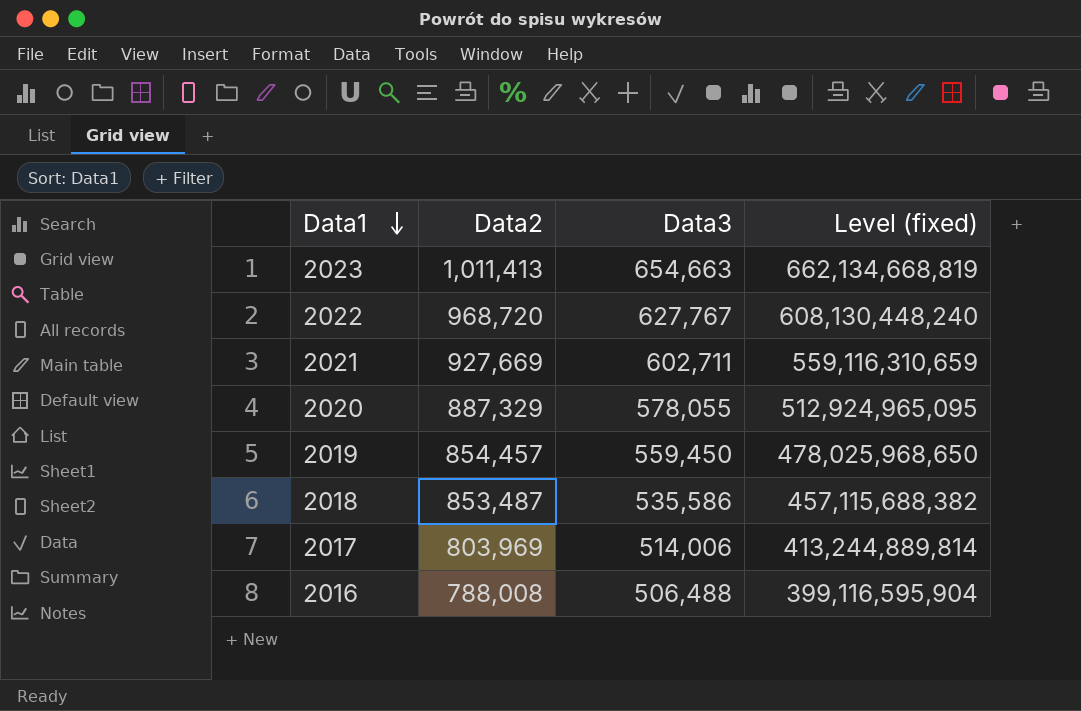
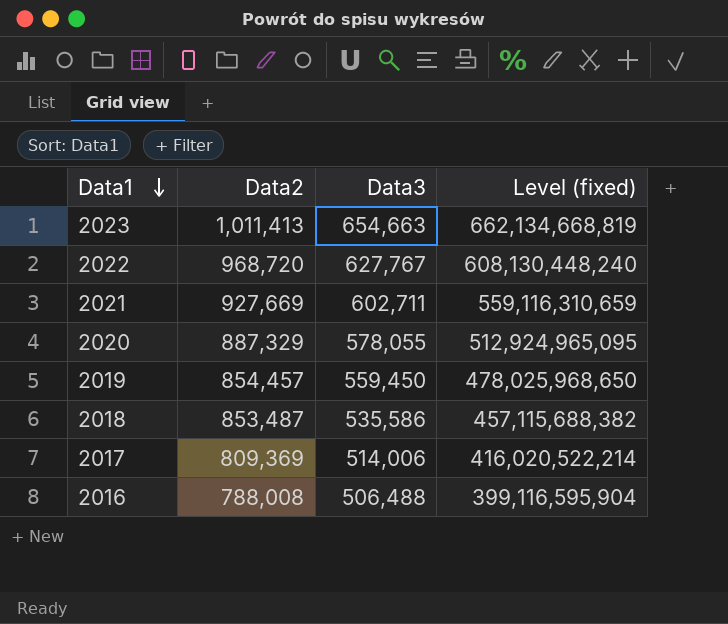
2017 | Data2: 803,969 -> 809,369
2017 | Level (fixed): 413,244,889,814 -> 416,020,522,214

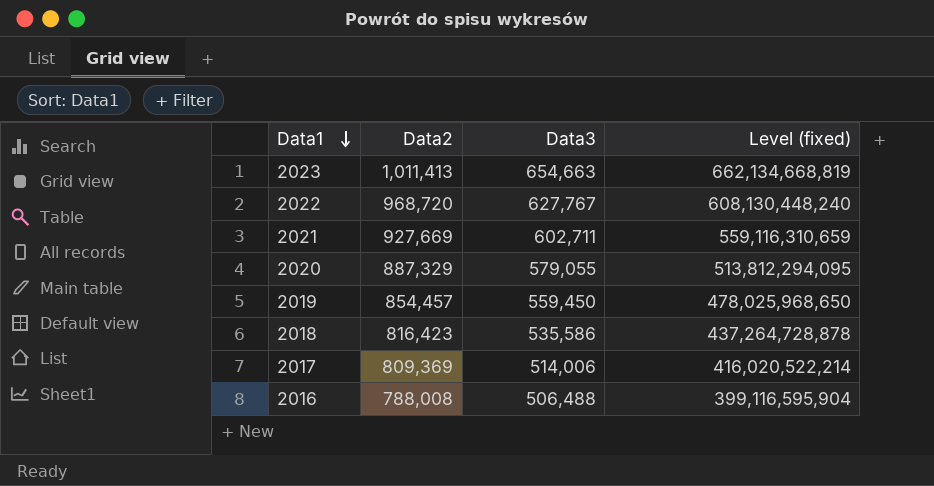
2020 | Data3: 578,055 -> 579,055
2020 | Level (fixed): 512,924,965,095 -> 513,812,294,095
2018 | Data2: 853,487 -> 816,423
2018 | Level (fixed): 457,115,688,382 -> 437,264,728,878

